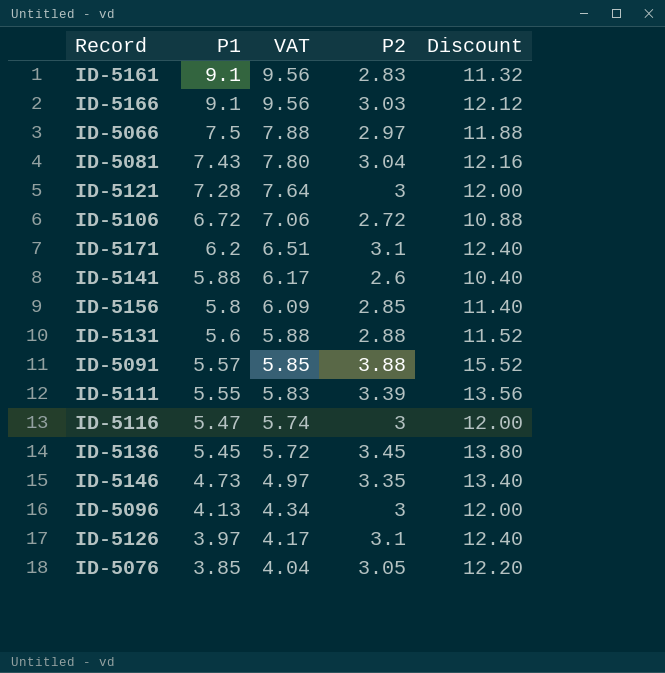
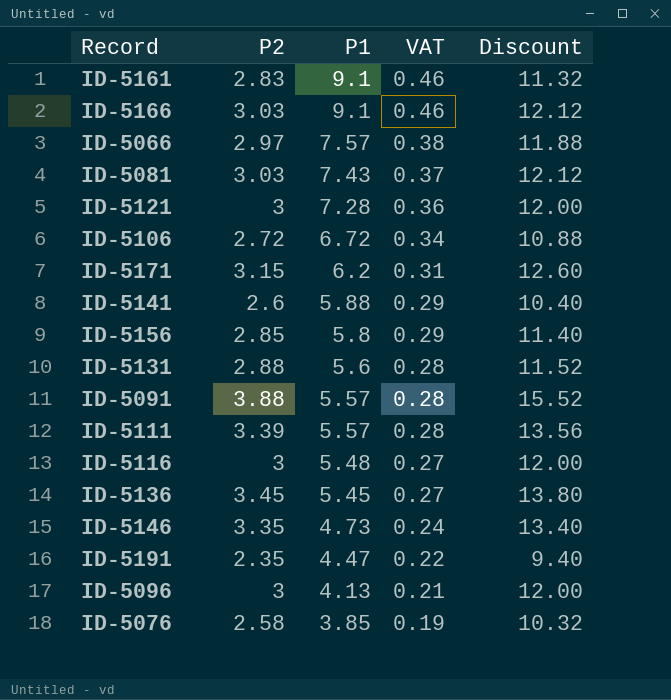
column P2 | position: 4 -> 2
column VAT | formula: [P1] * 1.05 -> [P1] * 0.05
row ID-5126: 3.97 | 4.17 | 3.1 | 12.40 -> none
ID-5066 | P1: 7.5 -> 7.57
ID-5081 | P2: 3.04 -> 3.03
ID-5081 | Discount: 12.16 -> 12.12
ID-5171 | P2: 3.1 -> 3.15
ID-5171 | Discount: 12.40 -> 12.60
ID-5111 | P1: 5.55 -> 5.57
ID-5116 | P1: 5.47 -> 5.48
row ID-5191: none -> 2.35 | 4.47 | 0.22 | 9.40
ID-5076 | P2: 3.05 -> 2.58
ID-5076 | Discount: 12.20 -> 10.32

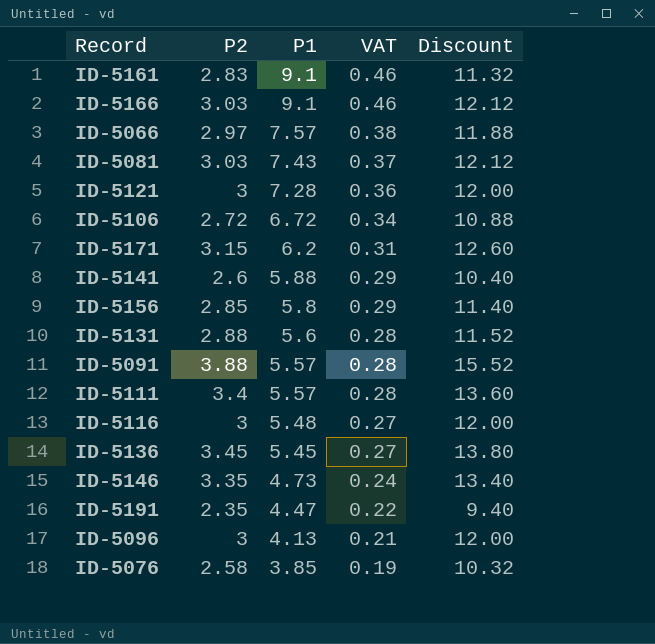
ID-5111 | P2: 3.39 -> 3.4
ID-5111 | Discount: 13.56 -> 13.60

